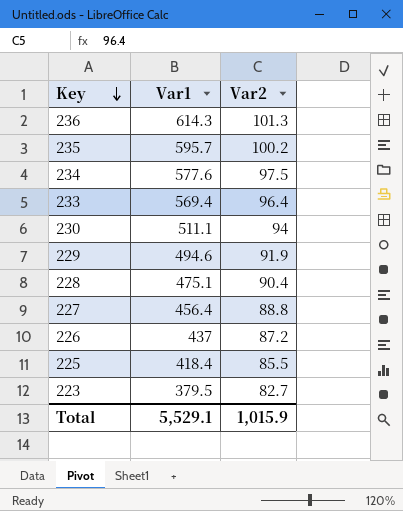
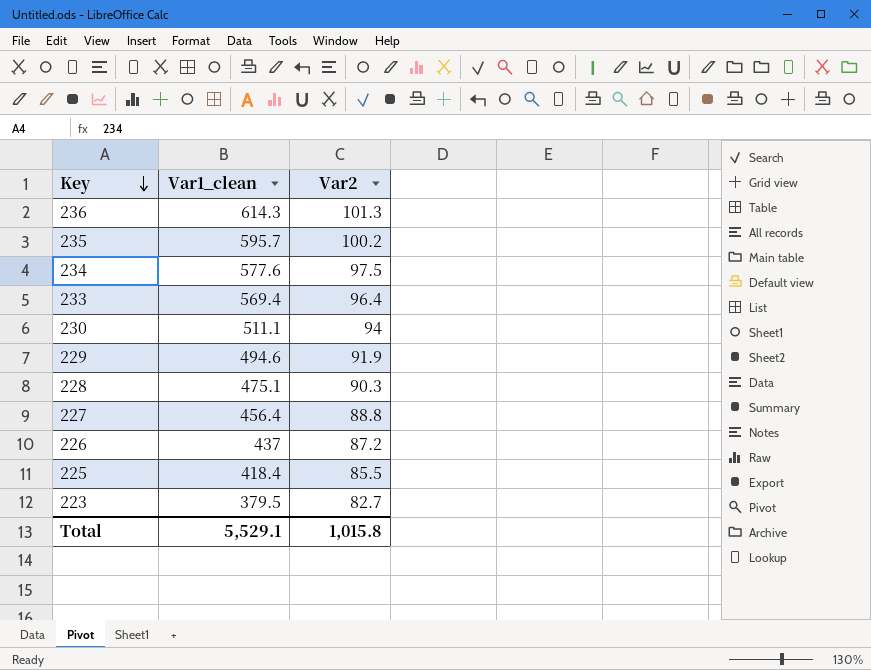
column name: Var1 -> Var1_clean
228 | Var2: 90.4 -> 90.3
Total | Var2: 1,015.9 -> 1,015.8

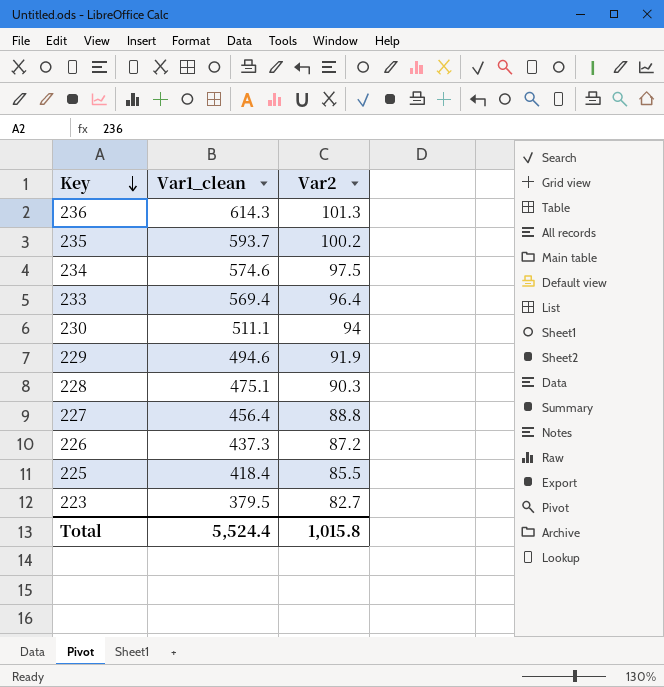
235 | Var1_clean: 595.7 -> 593.7
234 | Var1_clean: 577.6 -> 574.6
226 | Var1_clean: 437 -> 437.3
Total | Var1_clean: 5,529.1 -> 5,524.4

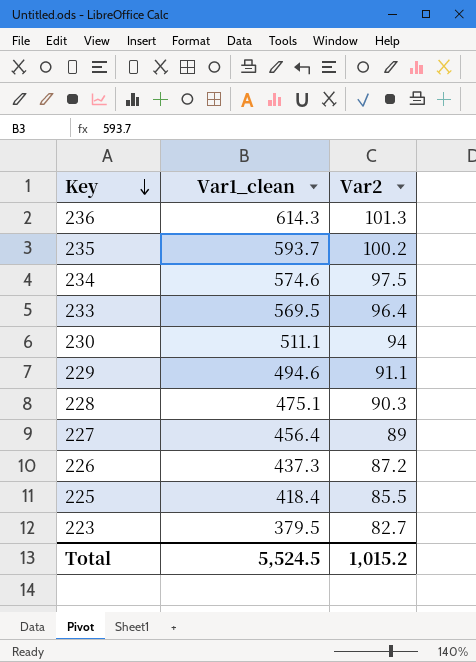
233 | Var1_clean: 569.4 -> 569.5
229 | Var2: 91.9 -> 91.1
227 | Var2: 88.8 -> 89
Total | Var1_clean: 5,524.4 -> 5,524.5
Total | Var2: 1,015.8 -> 1,015.2

